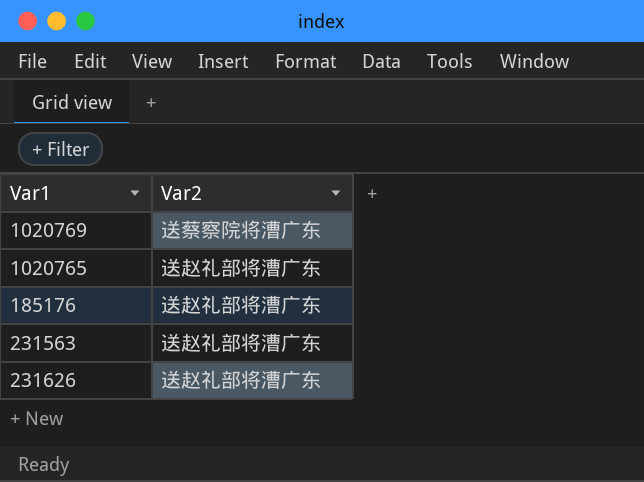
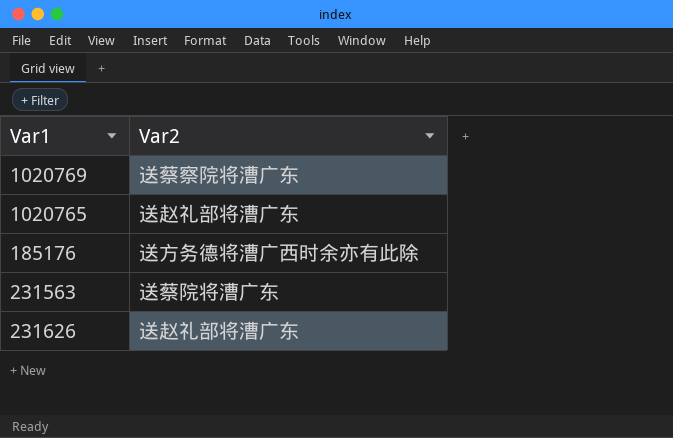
185176 | Var2: 送赵礼部将漕广东 -> 送方务德将漕广西时余亦有此除
231563 | Var2: 送赵礼部将漕广东 -> 送蔡院将漕广东

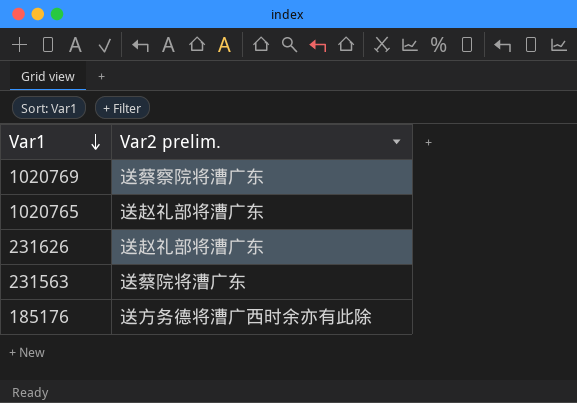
row order: none -> Var1 descending
column name: Var2 -> Var2 prelim.

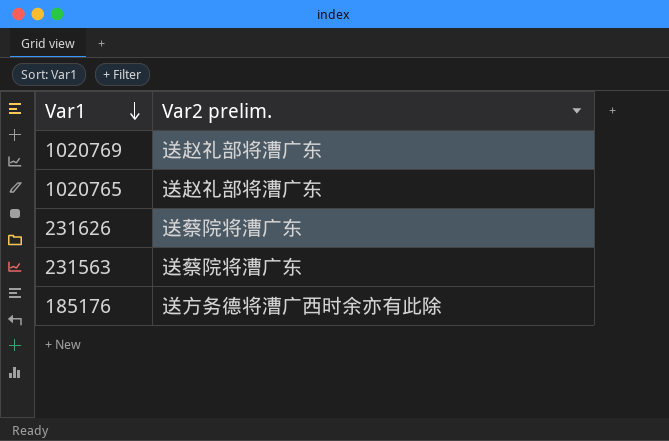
1020769 | Var2 prelim.: 送蔡察院将漕广东 -> 送赵礼部将漕广东
231626 | Var2 prelim.: 送赵礼部将漕广东 -> 送蔡院将漕广东

